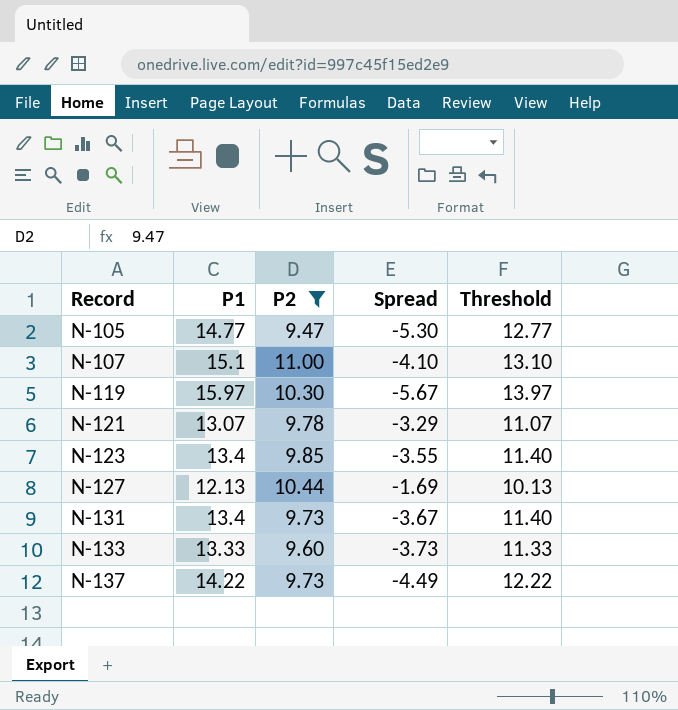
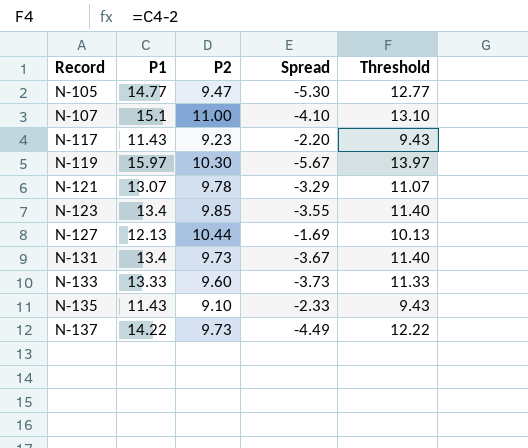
filter: P2 >= 9.47 -> none

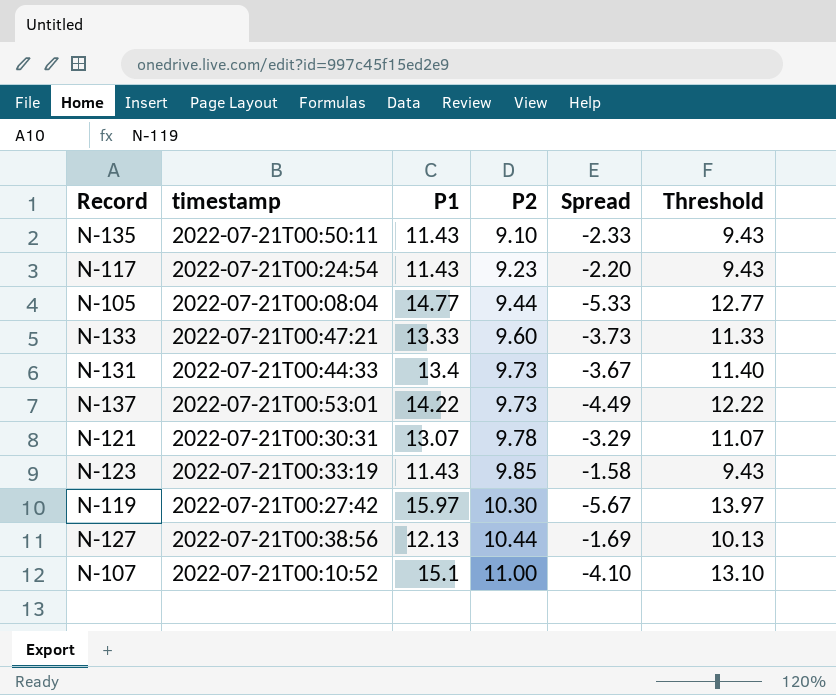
row order: Record ascending -> P2 ascending
column timestamp | position: none -> 2
N-105 | P2: 9.47 -> 9.44
N-105 | Spread: -5.30 -> -5.33
N-123 | P1: 13.4 -> 11.43
N-123 | Spread: -3.55 -> -1.58
N-123 | Threshold: 11.40 -> 9.43

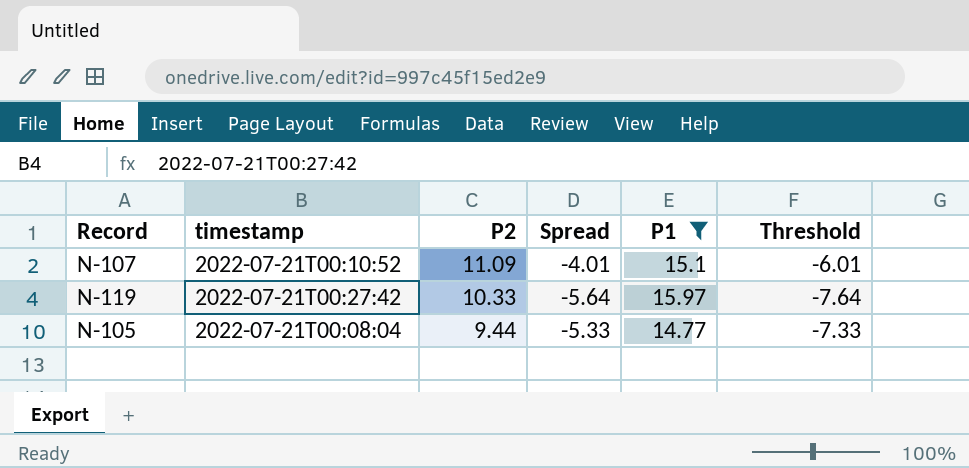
filter: none -> P1 >= 14.77
row order: P2 ascending -> P2 descending
column P1 | position: 3 -> 5
column Threshold | formula: [P1] - 2 -> [Spread] - 2
N-107 | P2: 11.00 -> 11.09
N-107 | Spread: -4.10 -> -4.01
N-119 | P2: 10.30 -> 10.33
N-119 | Spread: -5.67 -> -5.64

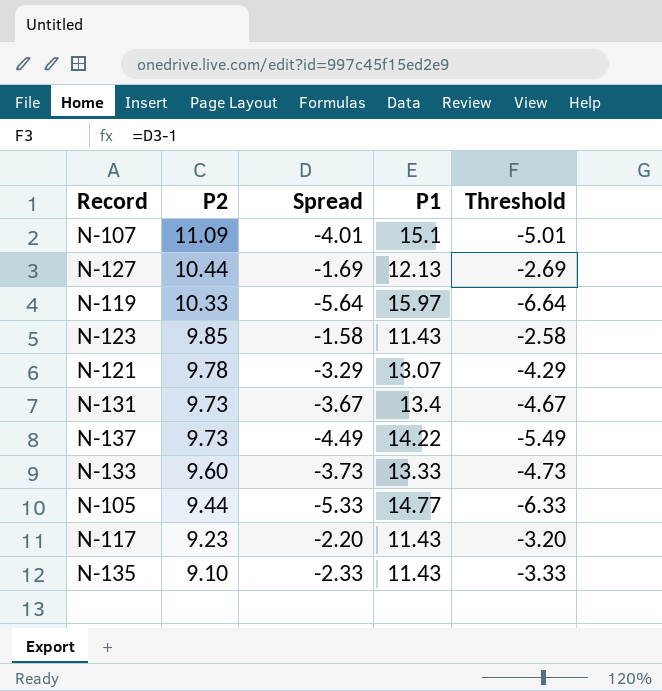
filter: P1 >= 14.77 -> none
column timestamp | position: 2 -> none
column Threshold | formula: [Spread] - 2 -> [Spread] - 1

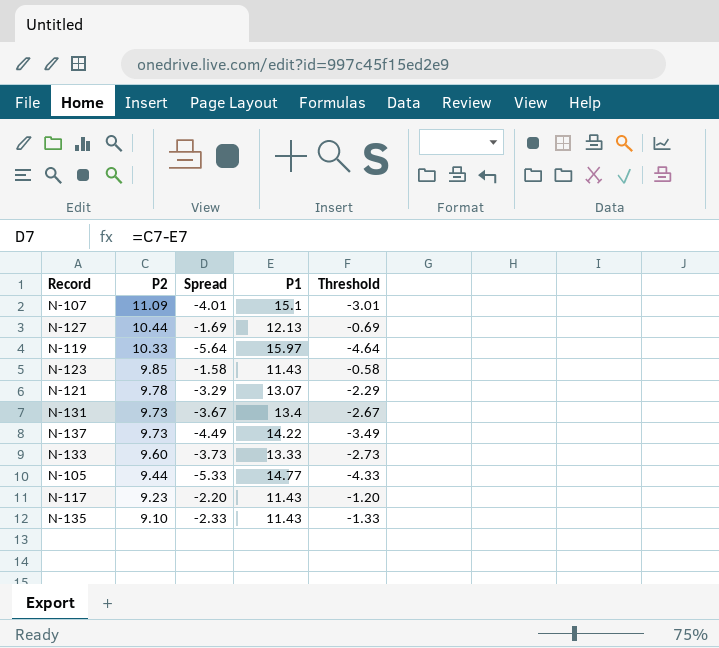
column Threshold | formula: [Spread] - 1 -> [Spread] + 1

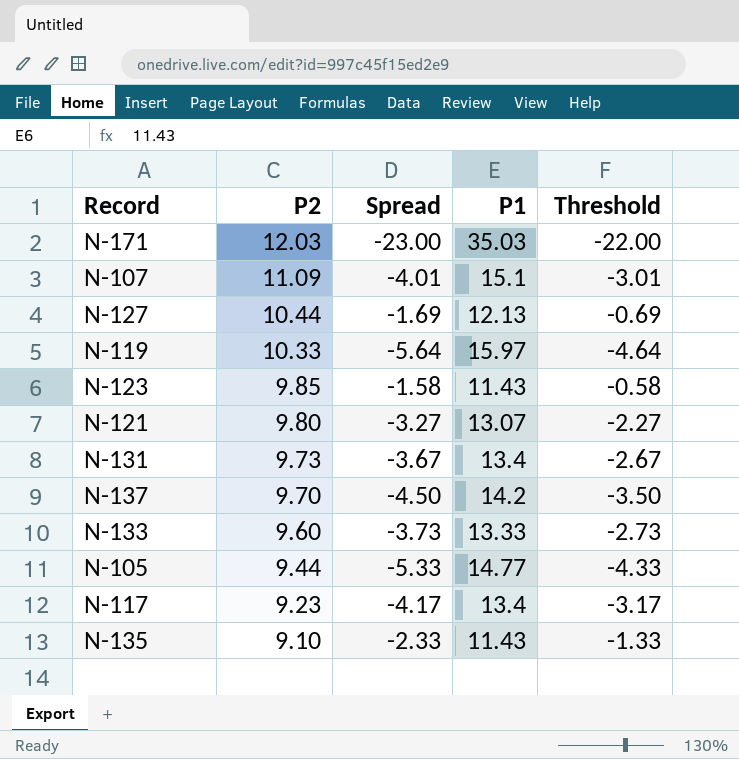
row N-171: none -> 12.03 | -23.00 | 35.03 | -22.00
N-121 | P2: 9.78 -> 9.80
N-121 | Spread: -3.29 -> -3.27
N-121 | Threshold: -2.29 -> -2.27
N-137 | P2: 9.73 -> 9.70
N-137 | Spread: -4.49 -> -4.50
N-137 | P1: 14.22 -> 14.2
N-137 | Threshold: -3.49 -> -3.50
N-117 | Spread: -2.20 -> -4.17
N-117 | P1: 11.43 -> 13.4
N-117 | Threshold: -1.20 -> -3.17

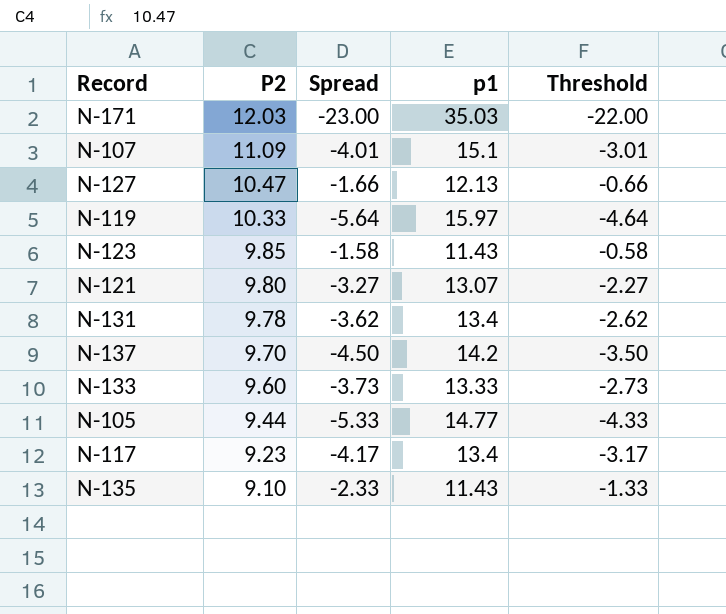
column name: P1 -> p1
N-127 | P2: 10.44 -> 10.47
N-127 | Spread: -1.69 -> -1.66
N-127 | Threshold: -0.69 -> -0.66
N-131 | P2: 9.73 -> 9.78
N-131 | Spread: -3.67 -> -3.62
N-131 | Threshold: -2.67 -> -2.62

